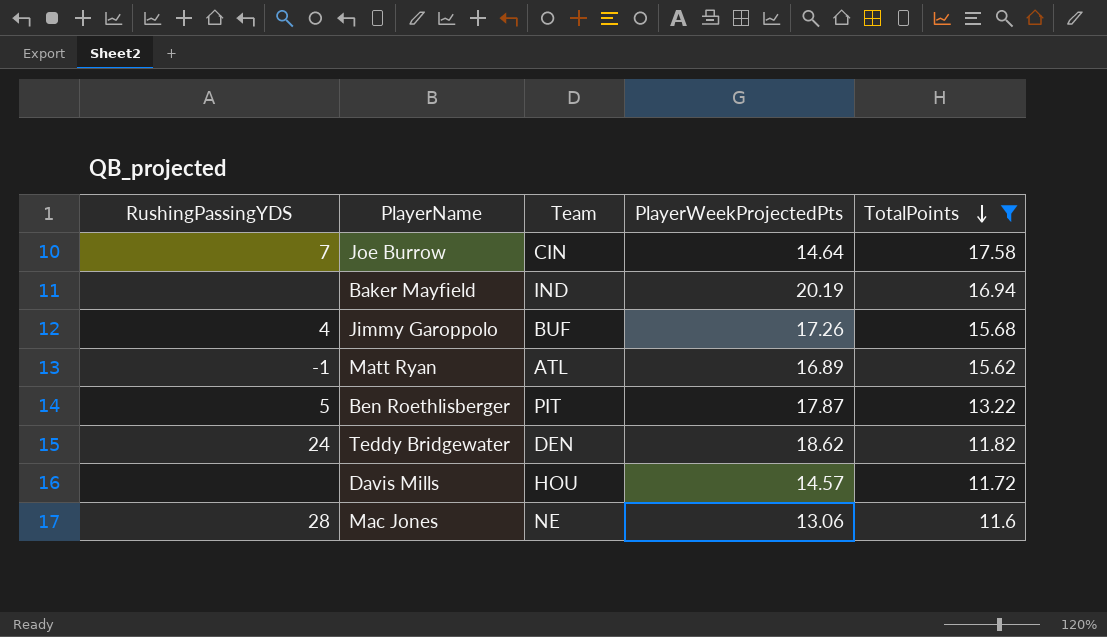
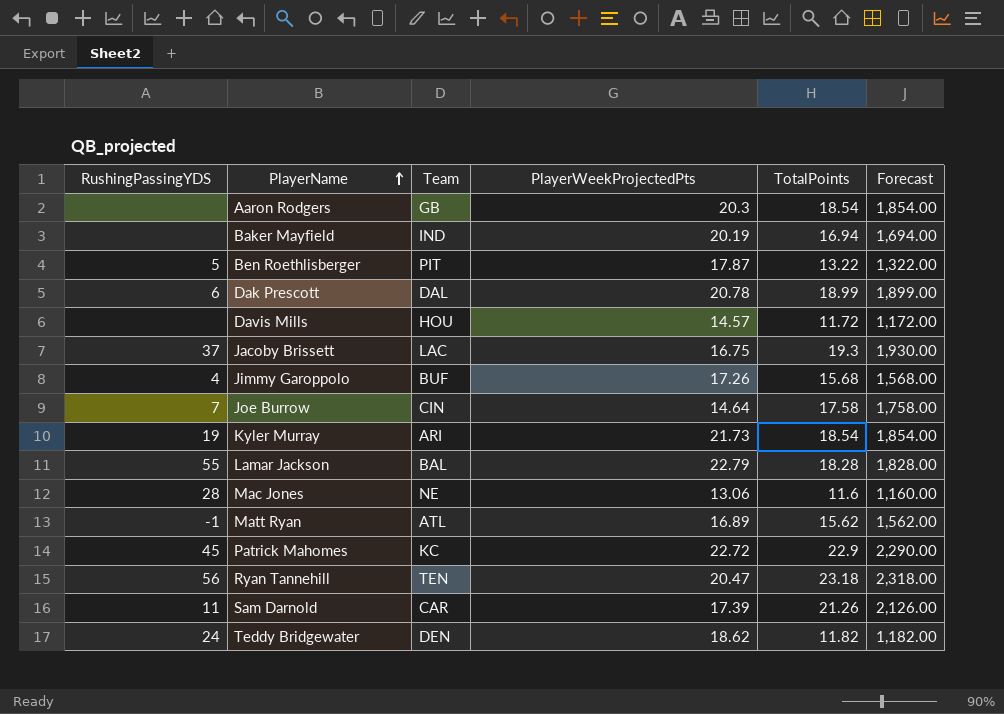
filter: TotalPoints <= 17.58 -> none
row order: TotalPoints descending -> PlayerName ascending
column Forecast | formula: none -> [TotalPoints] * 100

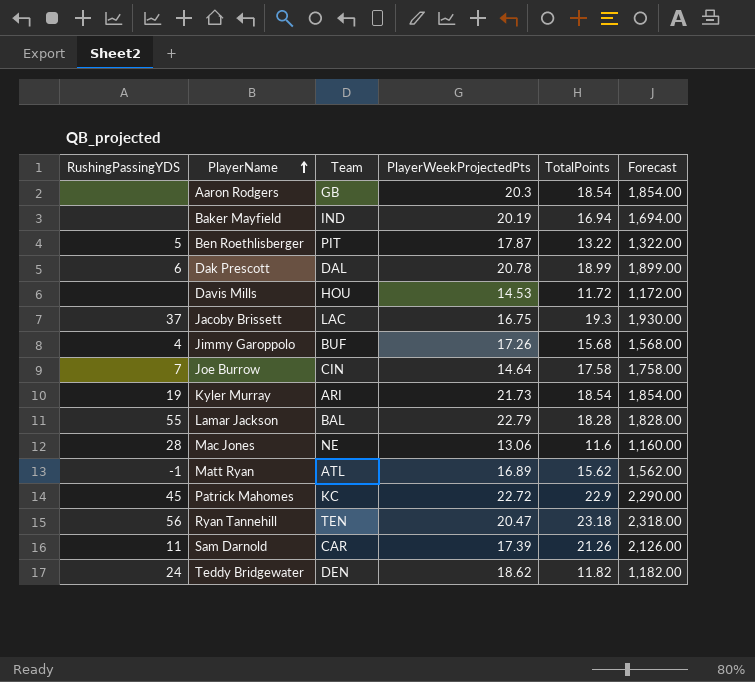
Davis Mills | PlayerWeekProjectedPts: 14.57 -> 14.53

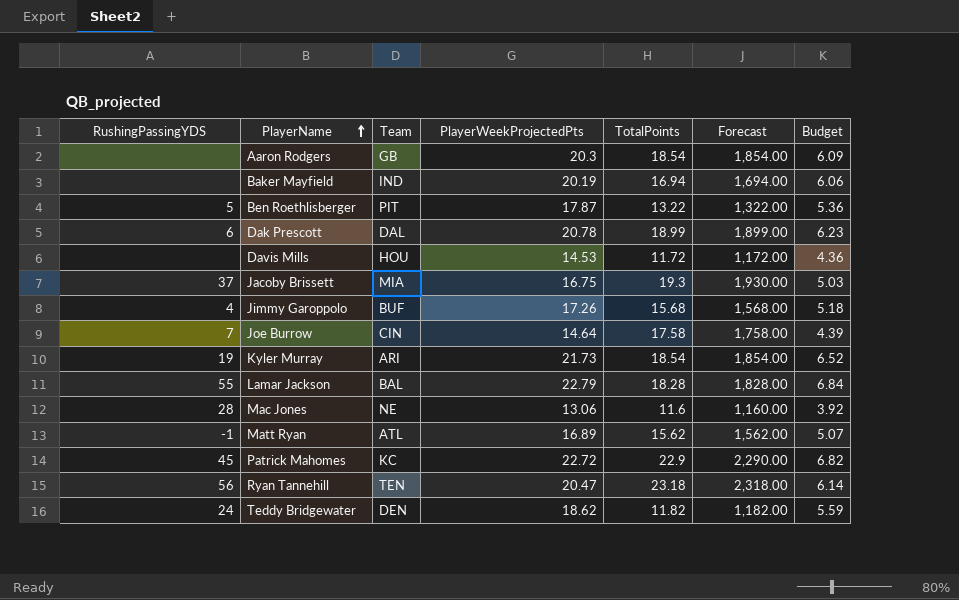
column Budget | formula: none -> [PlayerWeekProjectedPts] * 0.3
row Sam Darnold: 11 | CAR | 17.39 | 21.26 | 2,126.00 -> none
Jacoby Brissett | Team: LAC -> MIA

